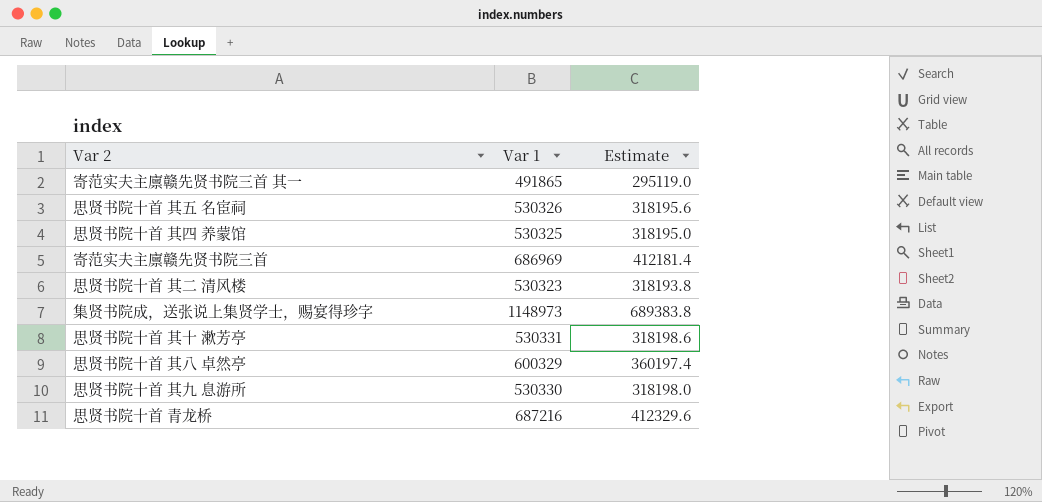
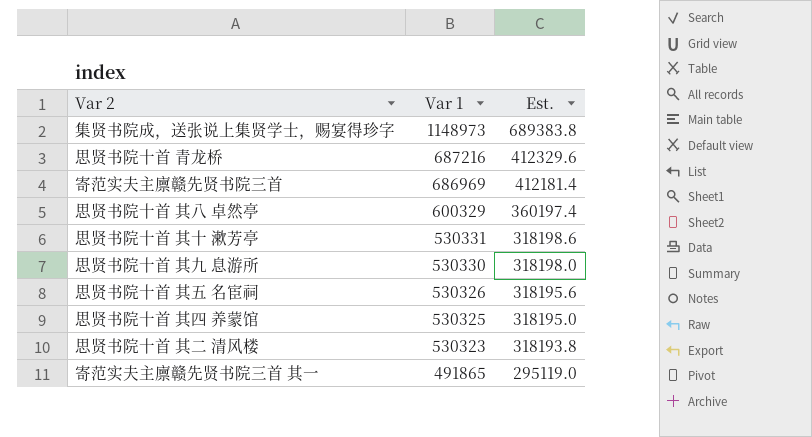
row order: none -> Var 1 descending
column name: Estimate -> Est.

